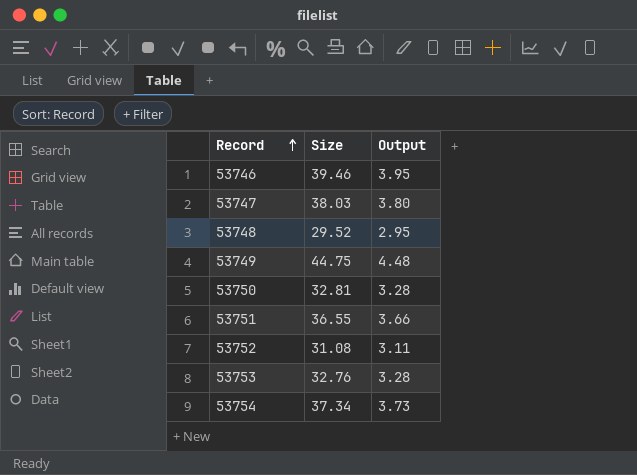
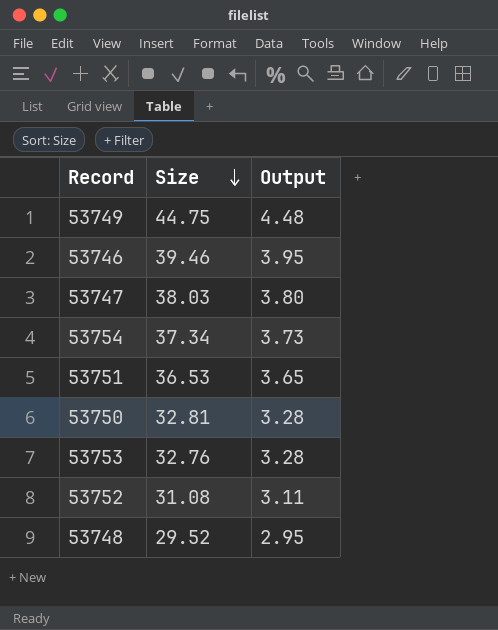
row order: Record ascending -> Size descending
53751 | Size: 36.55 -> 36.53
53751 | Output: 3.66 -> 3.65

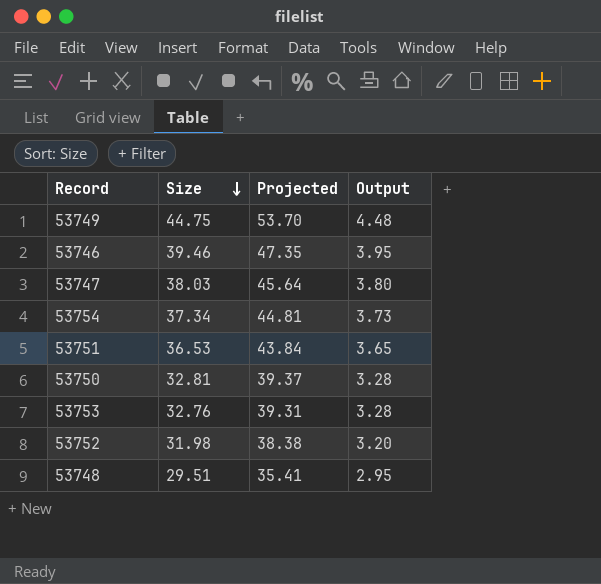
column Projected | formula: none -> [Size] * 1.2
53752 | Size: 31.08 -> 31.98
53752 | Output: 3.11 -> 3.20
53748 | Size: 29.52 -> 29.51

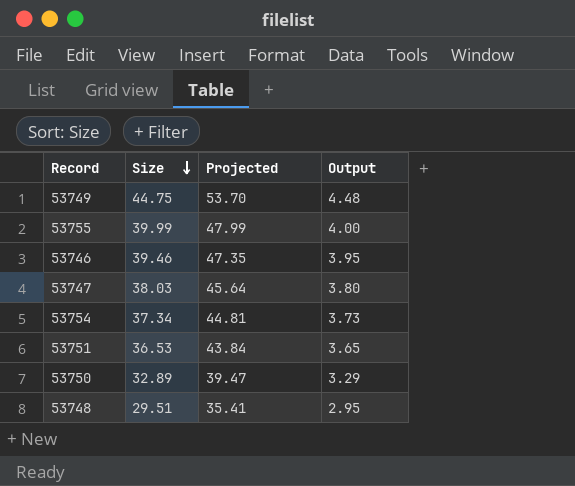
row 53753: 32.76 | 39.31 | 3.28 -> none
row 53752: 31.98 | 38.38 | 3.20 -> none
row 53755: none -> 39.99 | 47.99 | 4.00
53750 | Size: 32.81 -> 32.89
53750 | Projected: 39.37 -> 39.47
53750 | Output: 3.28 -> 3.29

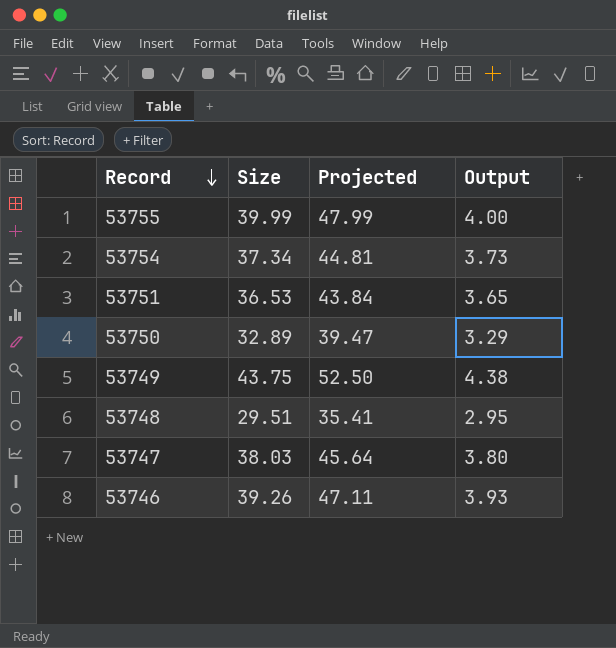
row order: Size descending -> Record descending
53749 | Size: 44.75 -> 43.75
53749 | Projected: 53.70 -> 52.50
53749 | Output: 4.48 -> 4.38
53746 | Size: 39.46 -> 39.26
53746 | Projected: 47.35 -> 47.11
53746 | Output: 3.95 -> 3.93

